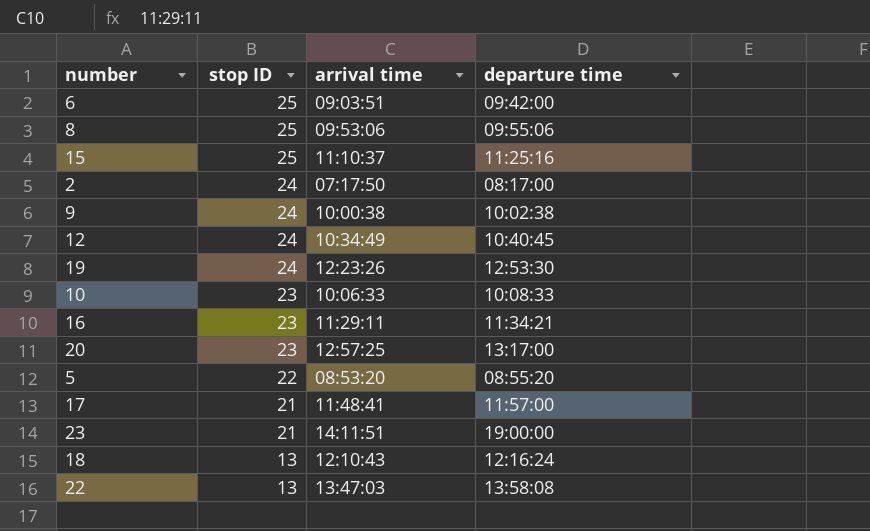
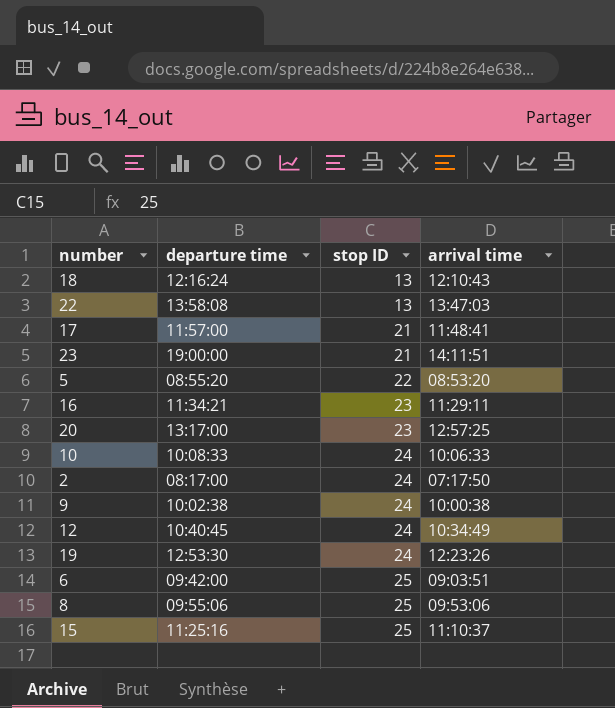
row order: stop ID descending -> stop ID ascending
column departure time | position: 4 -> 2
10 | stop ID: 23 -> 24

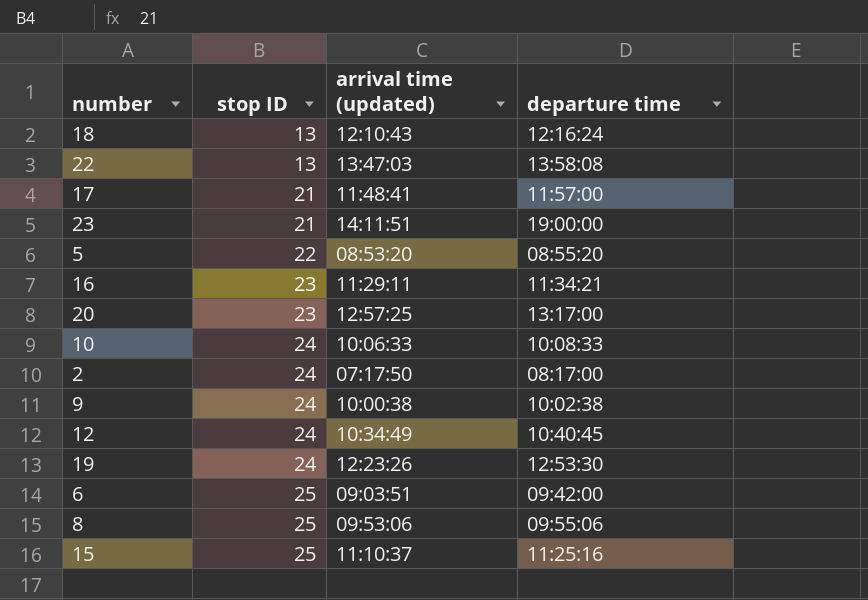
column name: arrival time -> arrival time (updated)
column departure time | position: 2 -> 4

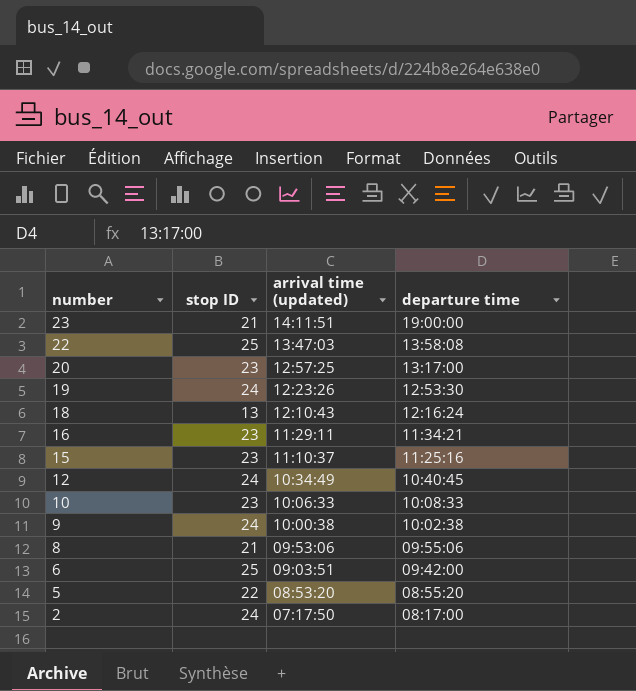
row order: stop ID ascending -> number descending
row 17: 21 | 11:48:41 | 11:57:00 -> none
22 | stop ID: 13 -> 25
15 | stop ID: 25 -> 23
10 | stop ID: 24 -> 23
8 | stop ID: 25 -> 21

